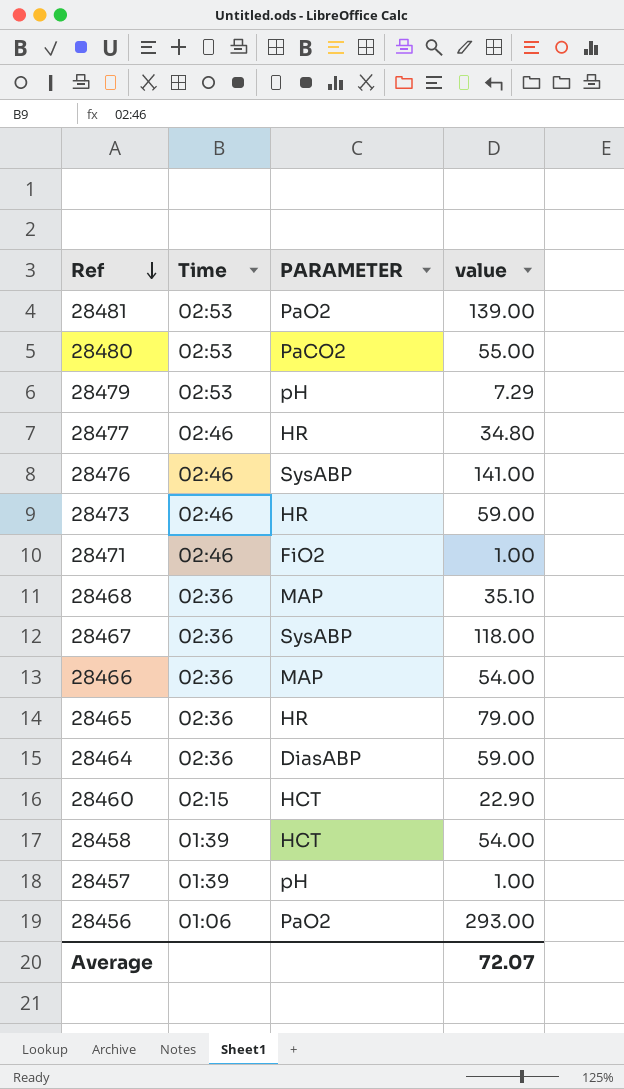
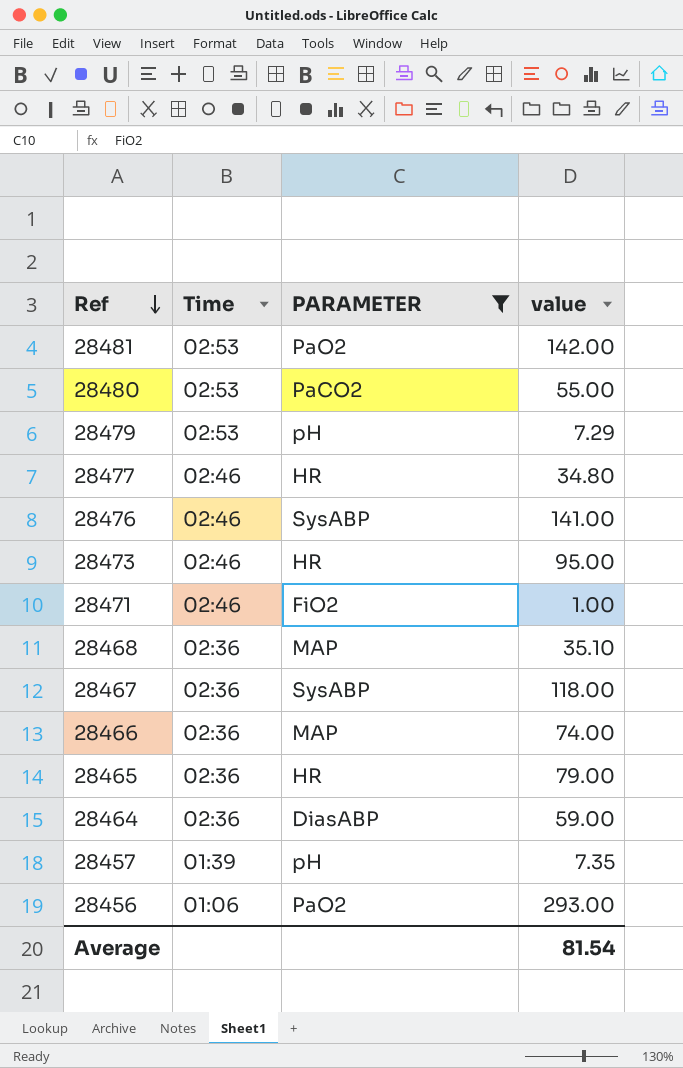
filter: none -> PARAMETER != HCT
28481 | value: 139.00 -> 142.00
28473 | value: 59.00 -> 95.00
28466 | value: 54.00 -> 74.00
28457 | value: 1.00 -> 7.35
Average | value: 72.07 -> 81.54

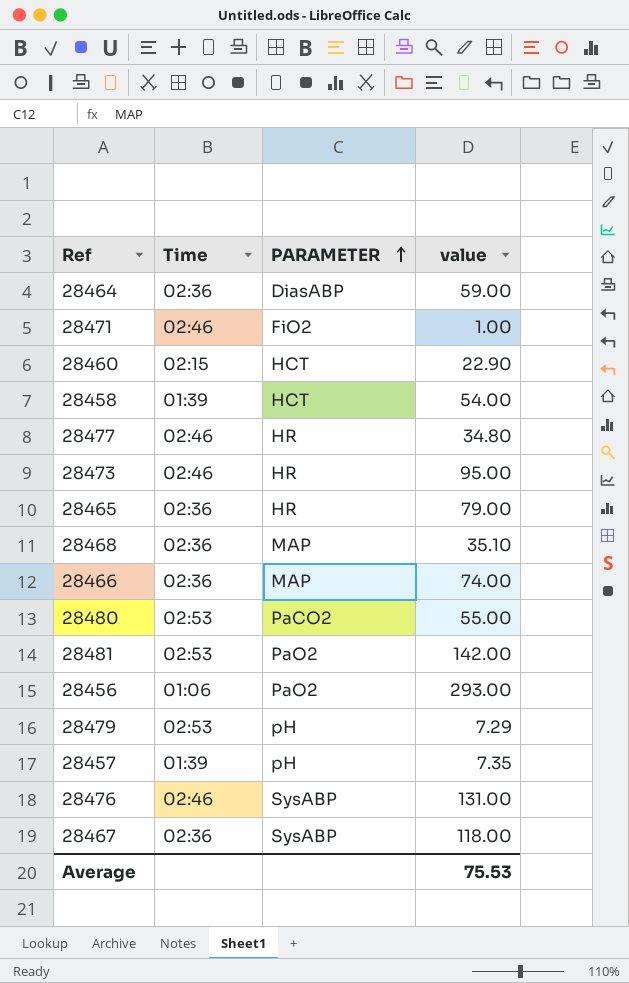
filter: PARAMETER != HCT -> none
row order: Ref descending -> PARAMETER ascending
28476 | value: 141.00 -> 131.00
Average | value: 81.54 -> 75.53

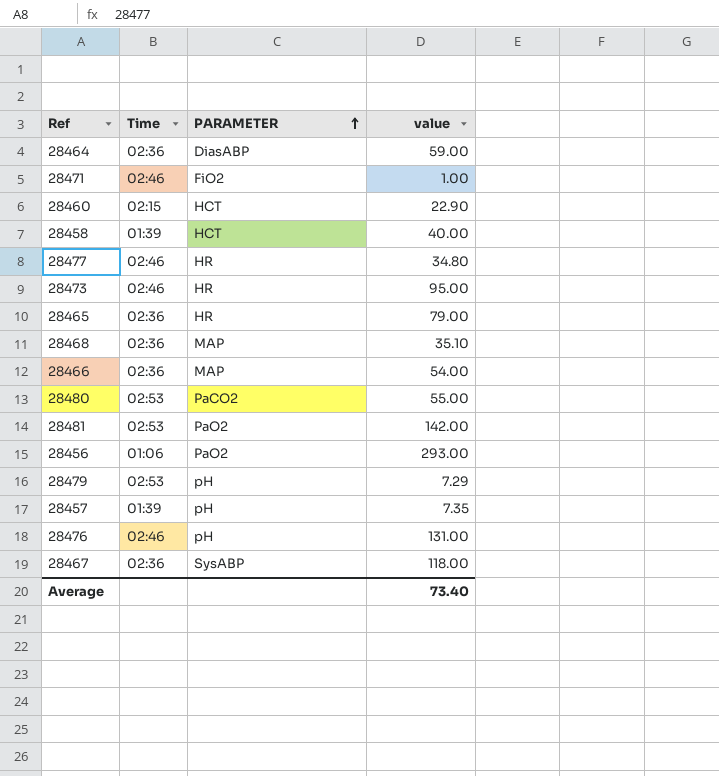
28458 | value: 54.00 -> 40.00
28466 | value: 74.00 -> 54.00
28476 | PARAMETER: SysABP -> pH
Average | value: 75.53 -> 73.40

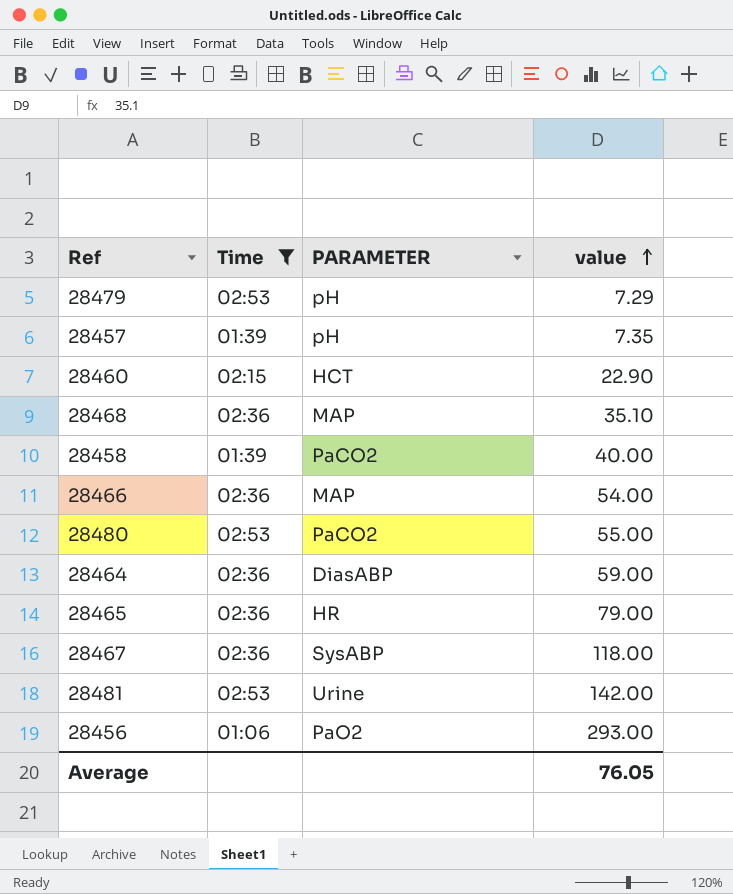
filter: none -> Time != 02:46
row order: PARAMETER ascending -> value ascending
28458 | PARAMETER: HCT -> PaCO2
28481 | PARAMETER: PaO2 -> Urine
Average | value: 73.40 -> 76.05

